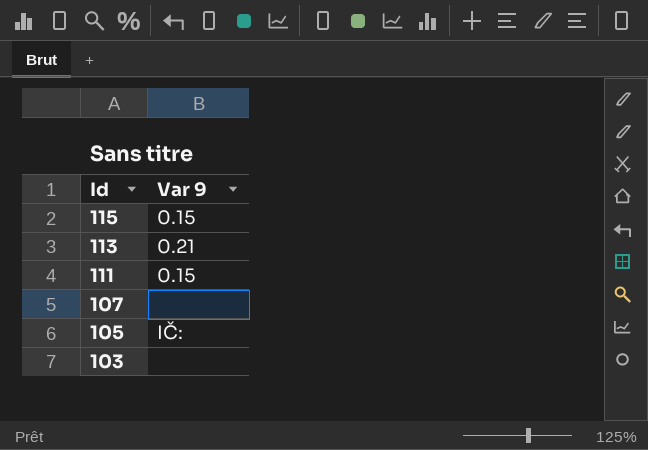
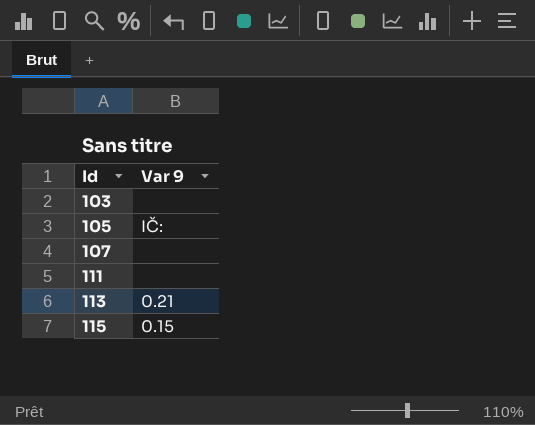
row order: Id descending -> Id ascending
111 | Var 9: 0.15 -> none

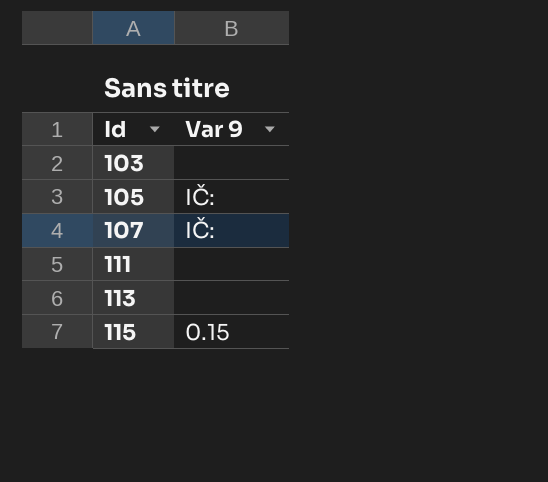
107 | Var 9: none -> IČ:
113 | Var 9: 0.21 -> none

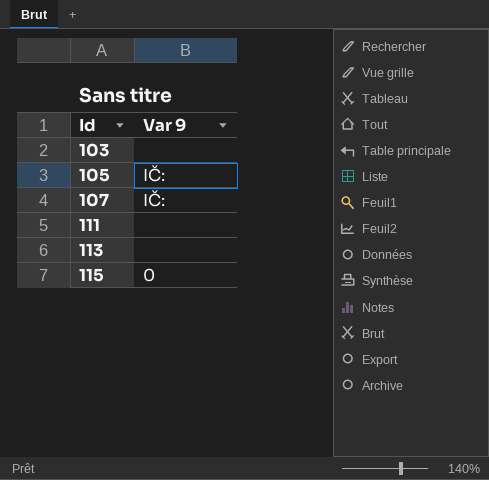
115 | Var 9: 0.15 -> 0

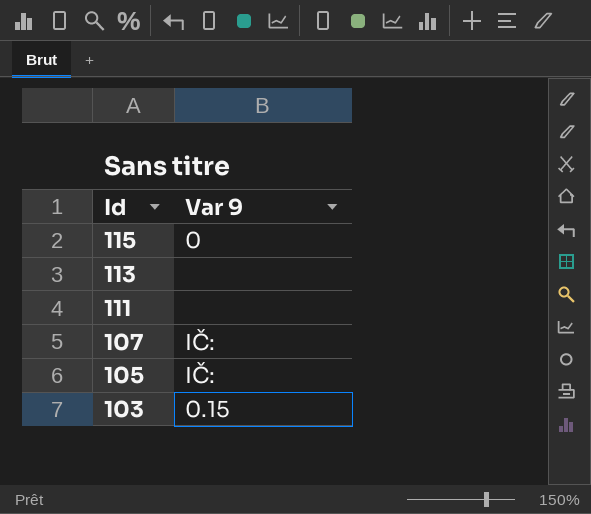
row order: Id ascending -> Id descending
103 | Var 9: none -> 0.15

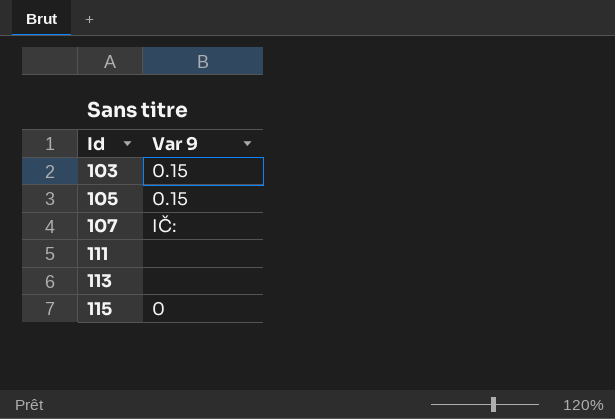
row order: Id descending -> Id ascending
105 | Var 9: IČ: -> 0.15

